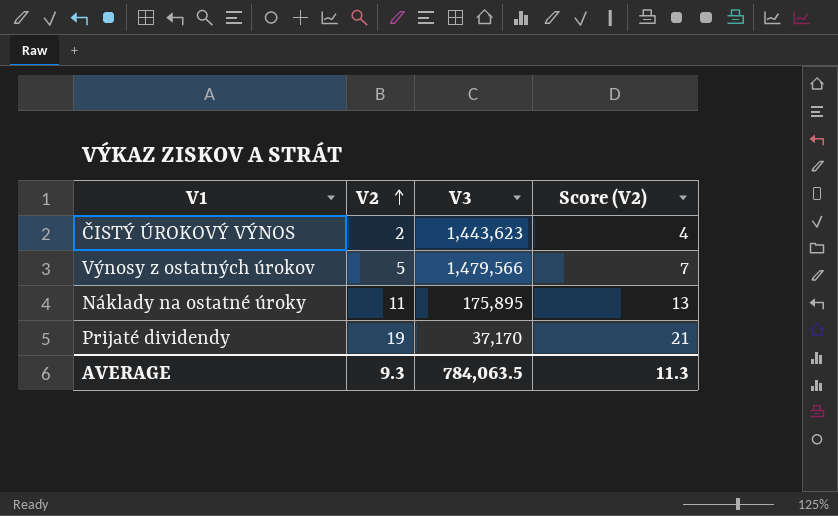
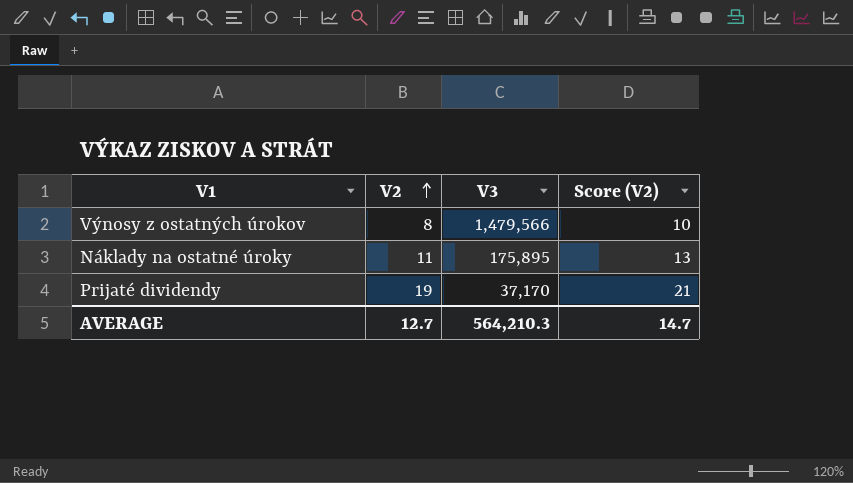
row ČISTÝ ÚROKOVÝ VÝNOS: 2 | 1,443,623 | 4 -> none
Výnosy z ostatných úrokov | V2: 5 -> 8
Výnosy z ostatných úrokov | Score (V2): 7 -> 10
AVERAGE | V2: 9.3 -> 12.7
AVERAGE | V3: 784,063.5 -> 564,210.3
AVERAGE | Score (V2): 11.3 -> 14.7

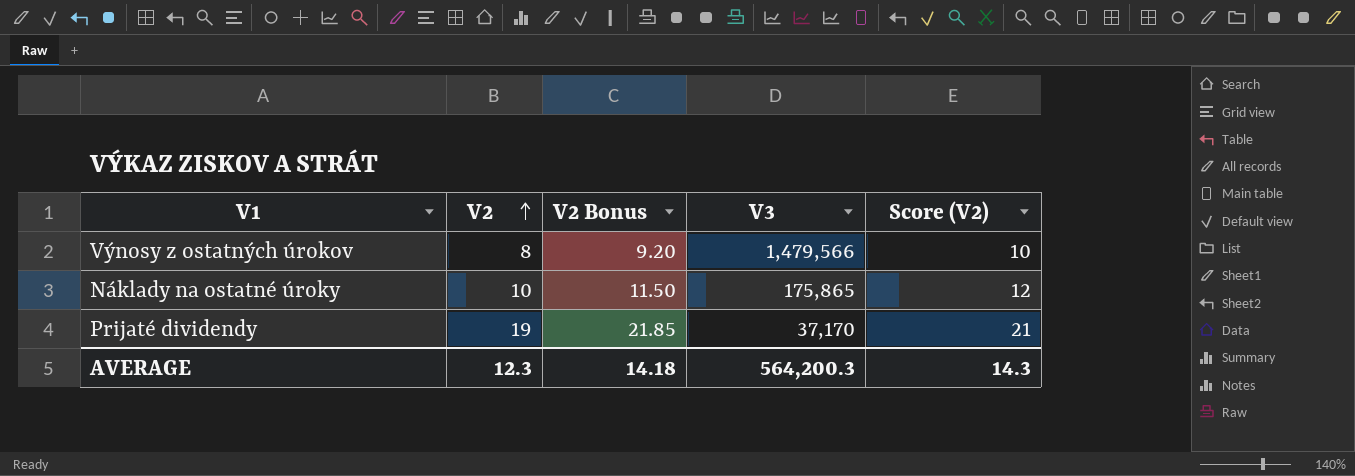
column V2 Bonus | formula: none -> [V2] * 1.15
Náklady na ostatné úroky | V2: 11 -> 10
Náklady na ostatné úroky | V3: 175,895 -> 175,865
Náklady na ostatné úroky | Score (V2): 13 -> 12
AVERAGE | V2: 12.7 -> 12.3
AVERAGE | V3: 564,210.3 -> 564,200.3
AVERAGE | Score (V2): 14.7 -> 14.3

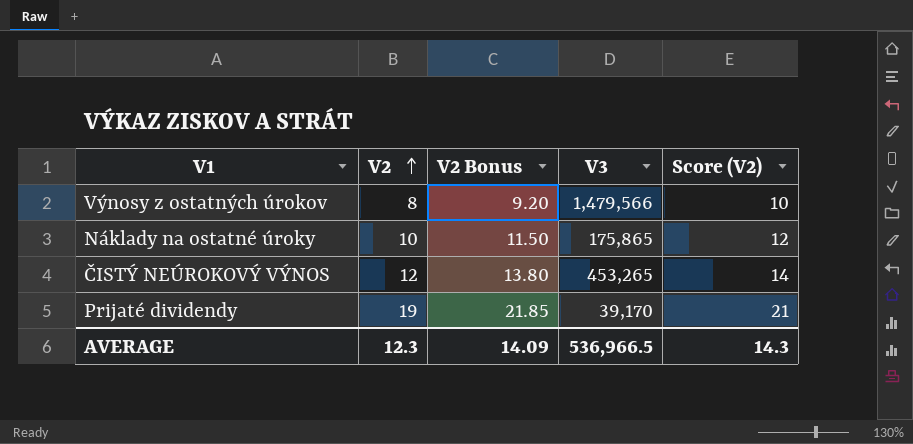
row ČISTÝ NEÚROKOVÝ VÝNOS: none -> 12 | 13.80 | 453,265 | 14
Prijaté dividendy | V3: 37,170 -> 39,170
AVERAGE | V2 Bonus: 14.18 -> 14.09
AVERAGE | V3: 564,200.3 -> 536,966.5

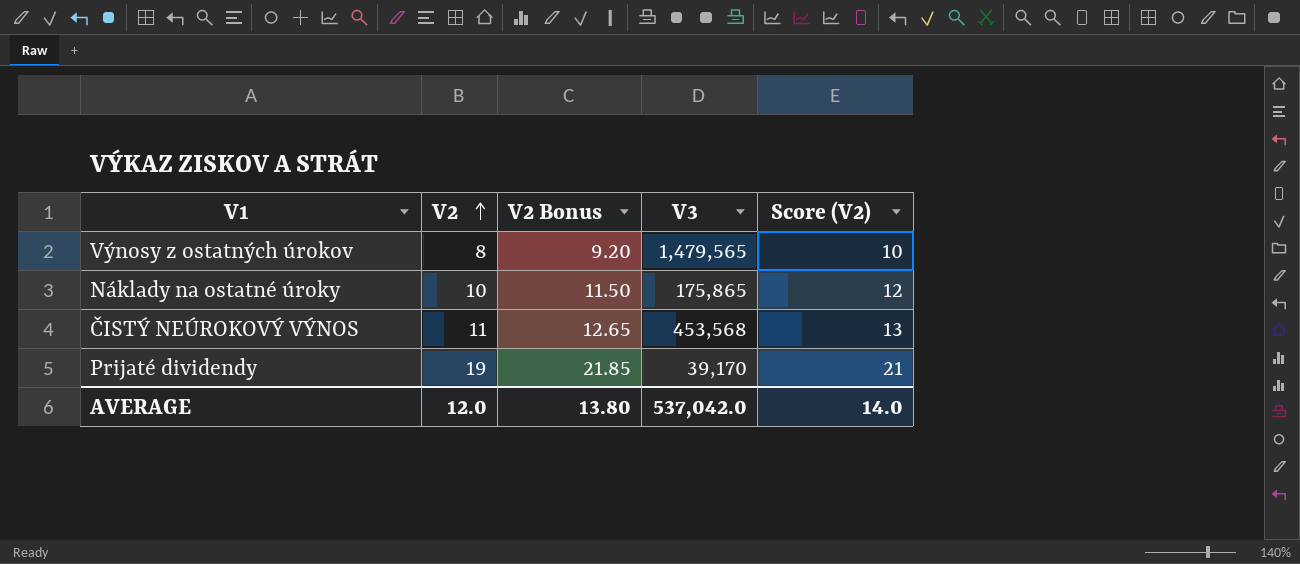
Výnosy z ostatných úrokov | V3: 1,479,566 -> 1,479,565
ČISTÝ NEÚROKOVÝ VÝNOS | V2: 12 -> 11
ČISTÝ NEÚROKOVÝ VÝNOS | V2 Bonus: 13.80 -> 12.65
ČISTÝ NEÚROKOVÝ VÝNOS | V3: 453,265 -> 453,568
ČISTÝ NEÚROKOVÝ VÝNOS | Score (V2): 14 -> 13
AVERAGE | V2: 12.3 -> 12.0
AVERAGE | V2 Bonus: 14.09 -> 13.80
AVERAGE | V3: 536,966.5 -> 537,042.0
AVERAGE | Score (V2): 14.3 -> 14.0

